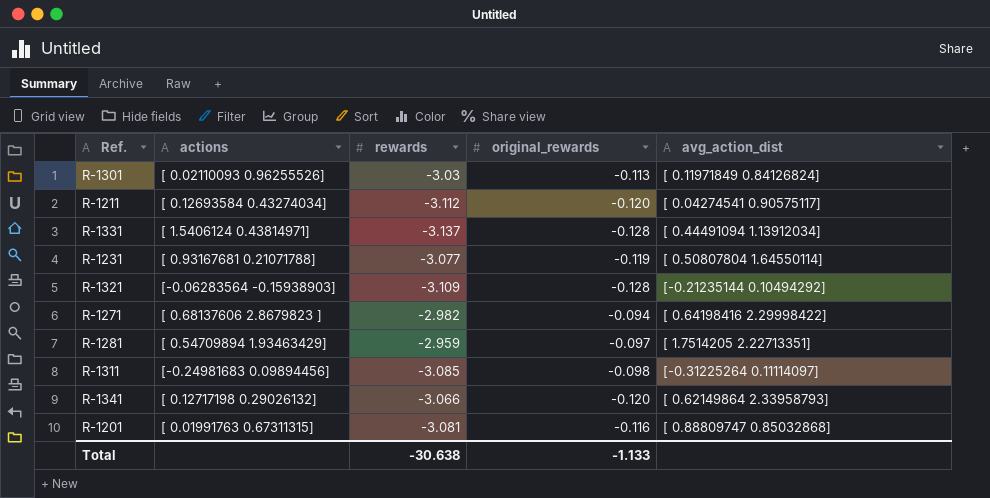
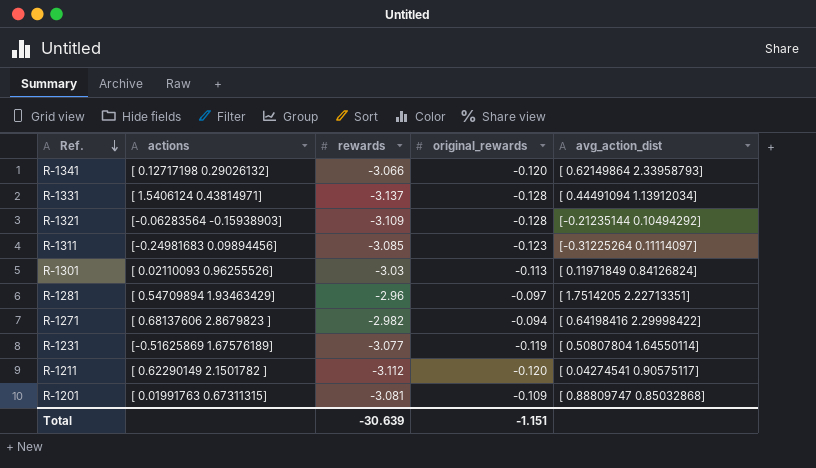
row order: none -> Ref. descending
R-1311 | original_rewards: -0.098 -> -0.123
R-1281 | rewards: -2.959 -> -2.96
R-1231 | actions: [ 0.93167681 0.21071788] -> [-0.51625869 1.67576189]
R-1211 | actions: [ 0.12693584 0.43274034] -> [ 0.62290149 2.1501782 ]
R-1201 | original_rewards: -0.116 -> -0.109
Total | rewards: -30.638 -> -30.639
Total | original_rewards: -1.133 -> -1.151

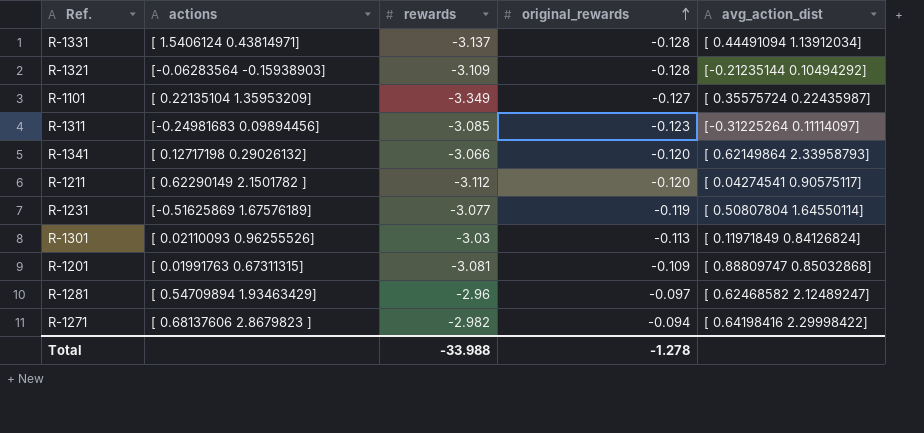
row order: Ref. descending -> original_rewards ascending
row R-1101: none -> [ 0.22135104 1.35953209] | -3.349 | -0.127 | [ 0.35575724 0.22435987]
R-1281 | avg_action_dist: [ 1.7514205 2.22713351] -> [ 0.62468582 2.12489247]
Total | rewards: -30.639 -> -33.988
Total | original_rewards: -1.151 -> -1.278

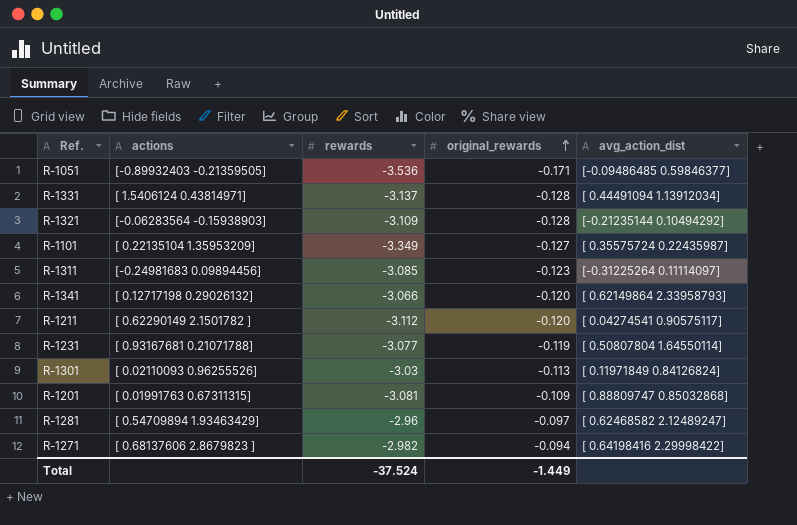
row R-1051: none -> [-0.89932403 -0.21359505] | -3.536 | -0.171 | [-0.09486485 0.59846377]
R-1231 | actions: [-0.51625869 1.67576189] -> [ 0.93167681 0.21071788]
Total | rewards: -33.988 -> -37.524
Total | original_rewards: -1.278 -> -1.449

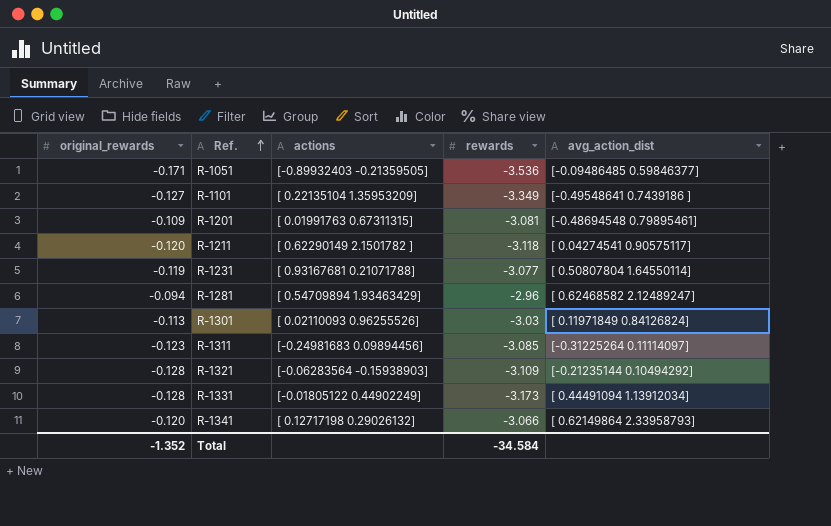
row order: original_rewards ascending -> Ref. ascending
column original_rewards | position: 4 -> 1
row R-1271: [ 0.68137606 2.8679823 ] | -2.982 | -0.094 | [ 0.64198416 2.29998422] -> none
R-1101 | avg_action_dist: [ 0.35575724 0.22435987] -> [-0.49548641 0.7439186 ]
R-1201 | avg_action_dist: [ 0.88809747 0.85032868] -> [-0.48694548 0.79895461]
R-1211 | rewards: -3.112 -> -3.118
R-1281 | original_rewards: -0.097 -> -0.094
R-1331 | actions: [ 1.5406124 0.43814971] -> [-0.01805122 0.44902249]
R-1331 | rewards: -3.137 -> -3.173
Total | original_rewards: -1.449 -> -1.352
Total | rewards: -37.524 -> -34.584

